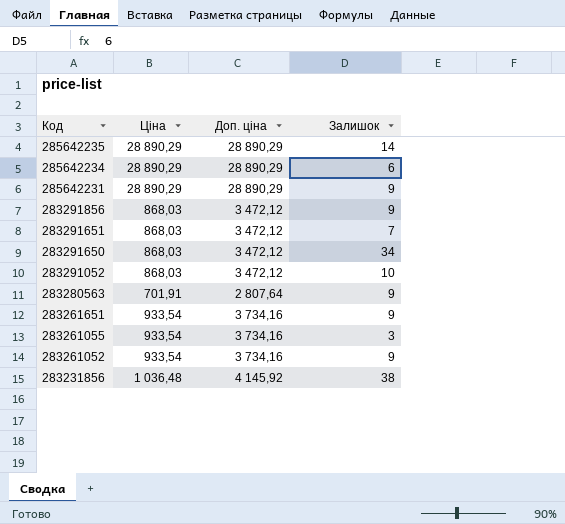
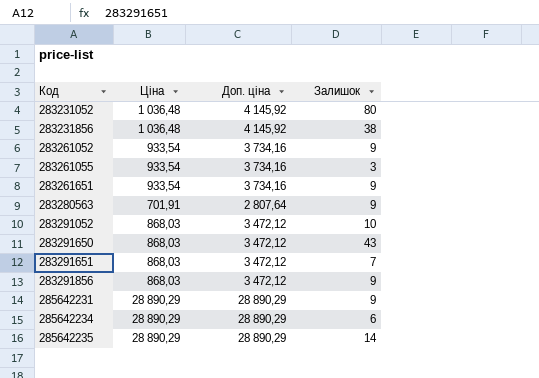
row order: Код descending -> Код ascending
row 283231052: none -> 1 036,48 | 4 145,92 | 80
283291650 | Залишок: 34 -> 43

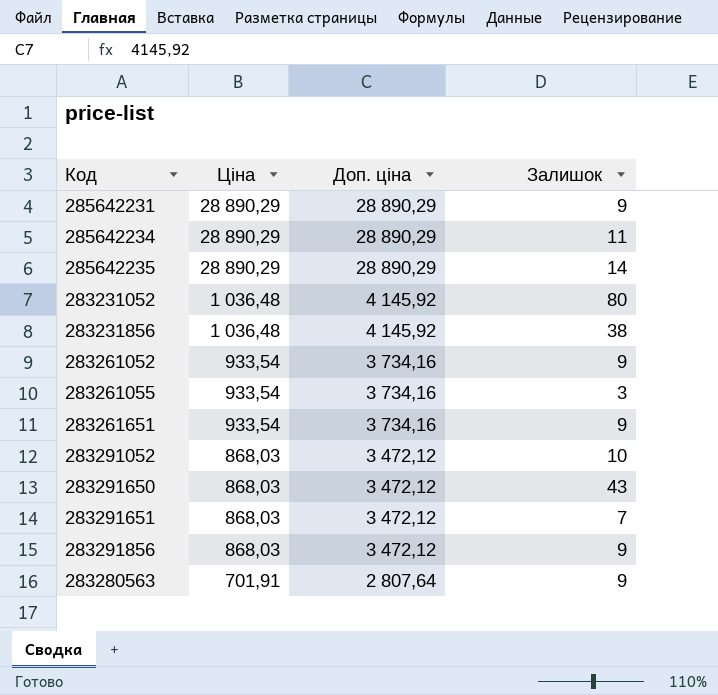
row order: Код ascending -> Ціна descending
285642234 | Залишок: 6 -> 11

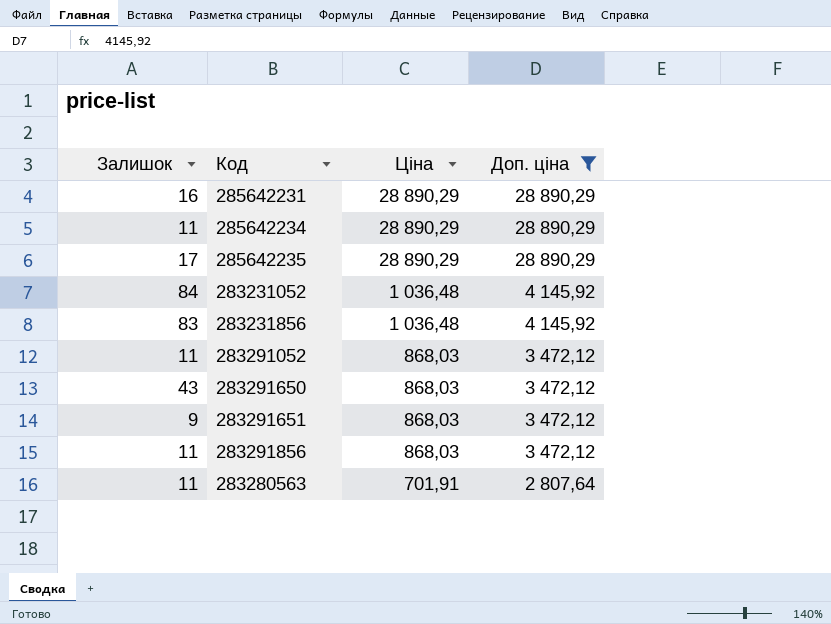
filter: none -> Доп. ціна != 3 734,16
column Залишок | position: 4 -> 1
285642231 | Залишок: 9 -> 16
285642235 | Залишок: 14 -> 17
283231052 | Залишок: 80 -> 84
283231856 | Залишок: 38 -> 83
283291052 | Залишок: 10 -> 11
283291651 | Залишок: 7 -> 9
283291856 | Залишок: 9 -> 11
283280563 | Залишок: 9 -> 11

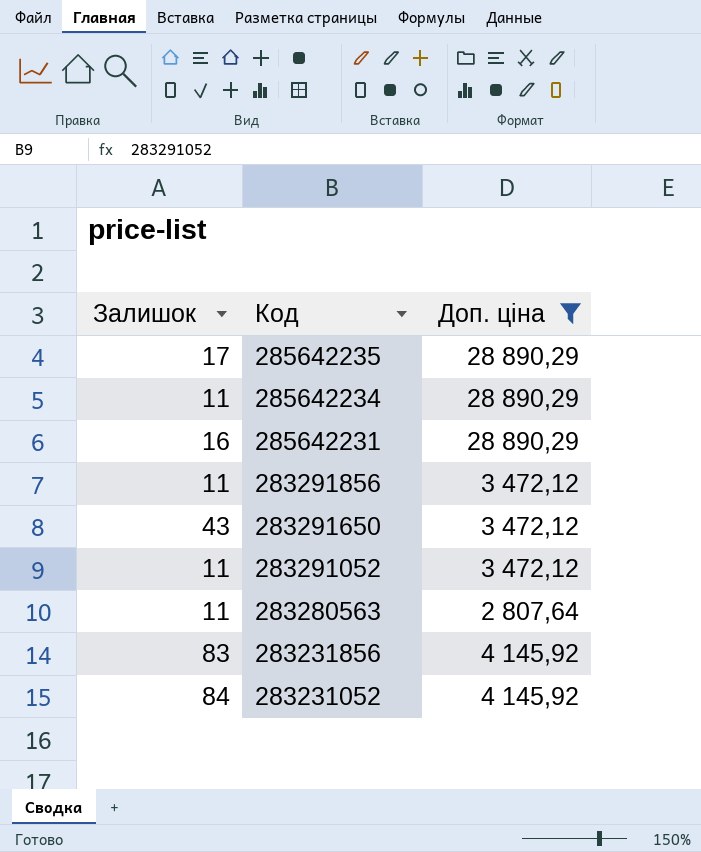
row order: Ціна descending -> Код descending
column Ціна | position: 3 -> none
row 283291651: 9 | 868,03 | 3 472,12 -> none

